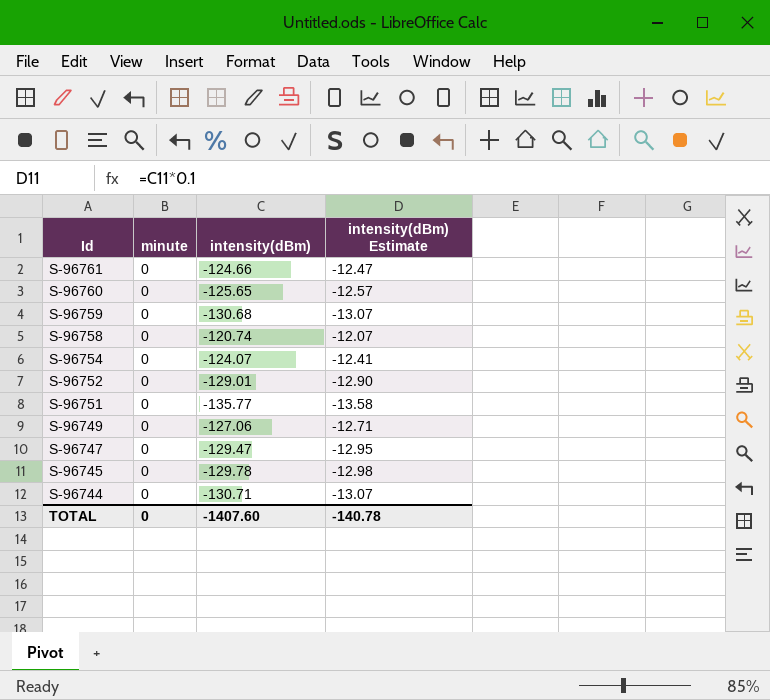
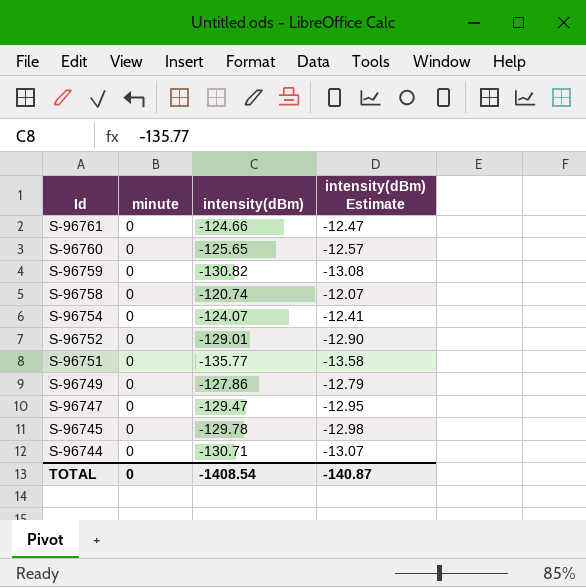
S-96759 | intensity(dBm): -130.68 -> -130.82
S-96759 | intensity(dBm) Estimate: -13.07 -> -13.08
S-96749 | intensity(dBm): -127.06 -> -127.86
S-96749 | intensity(dBm) Estimate: -12.71 -> -12.79
TOTAL | intensity(dBm): -1407.60 -> -1408.54
TOTAL | intensity(dBm) Estimate: -140.78 -> -140.87

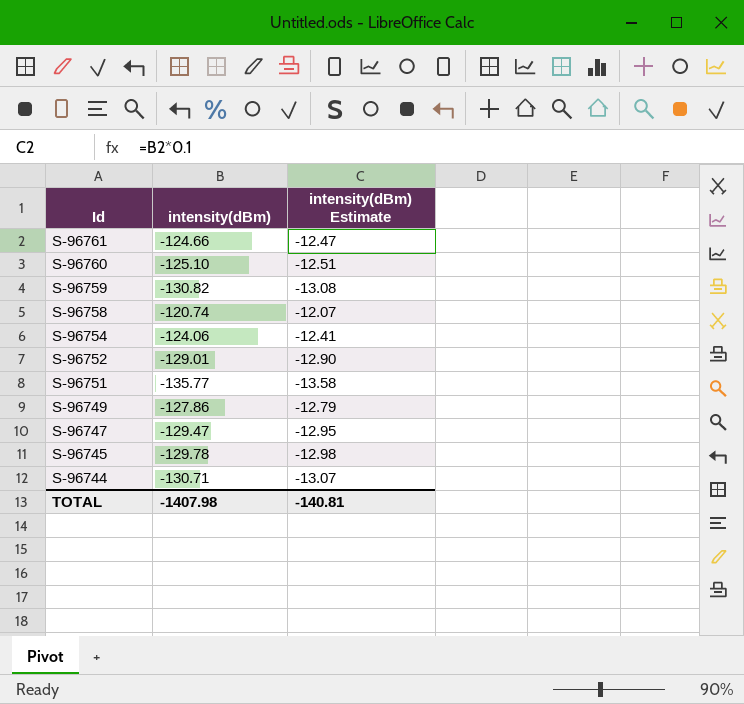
column minute | position: 2 -> none
S-96760 | intensity(dBm): -125.65 -> -125.10
S-96760 | intensity(dBm) Estimate: -12.57 -> -12.51
S-96754 | intensity(dBm): -124.07 -> -124.06
TOTAL | intensity(dBm): -1408.54 -> -1407.98
TOTAL | intensity(dBm) Estimate: -140.87 -> -140.81

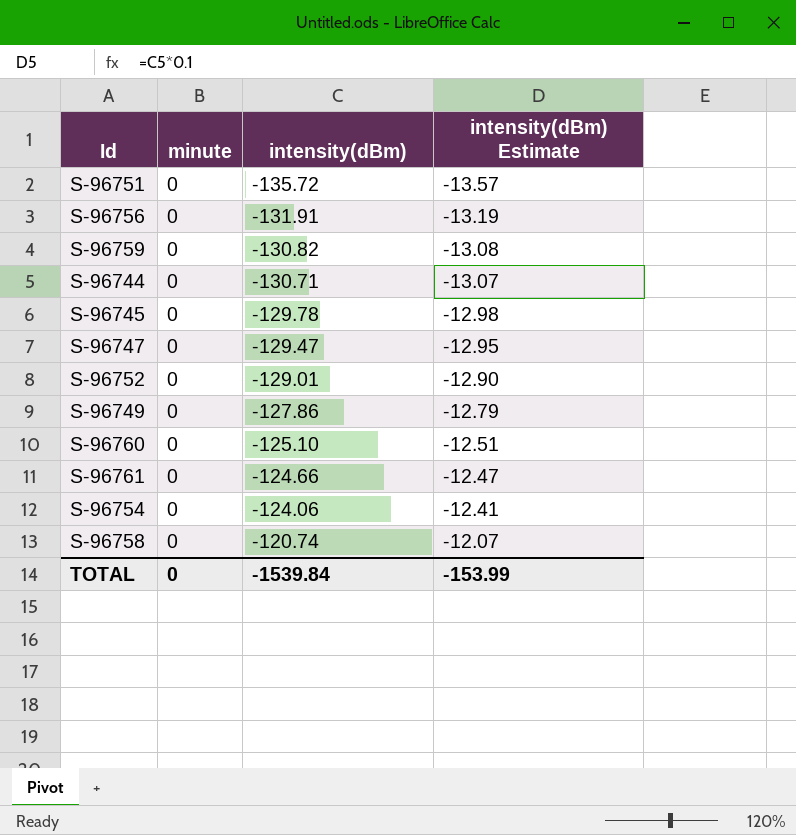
row order: Id descending -> intensity(dBm) ascending
column minute | position: none -> 2
S-96751 | intensity(dBm): -135.77 -> -135.72
S-96751 | intensity(dBm) Estimate: -13.58 -> -13.57
row S-96756: none -> 0 | -131.91 | -13.19
TOTAL | intensity(dBm): -1407.98 -> -1539.84
TOTAL | intensity(dBm) Estimate: -140.81 -> -153.99

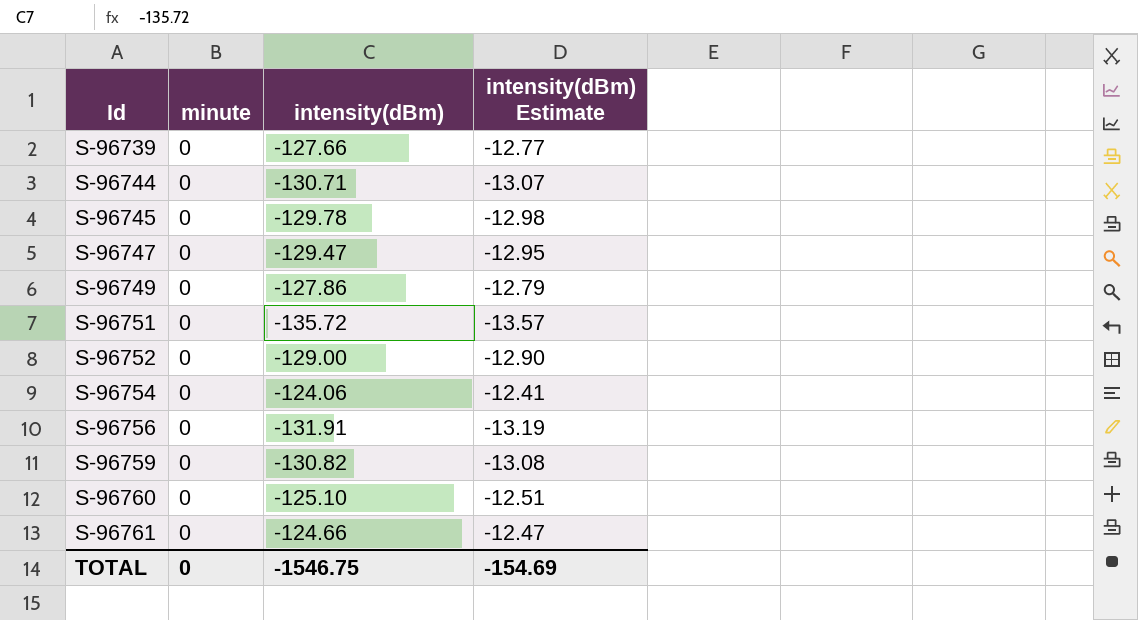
row order: intensity(dBm) ascending -> Id ascending
row S-96758: 0 | -120.74 | -12.07 -> none
row S-96739: none -> 0 | -127.66 | -12.77
S-96752 | intensity(dBm): -129.01 -> -129.00
TOTAL | intensity(dBm): -1539.84 -> -1546.75
TOTAL | intensity(dBm) Estimate: -153.99 -> -154.69

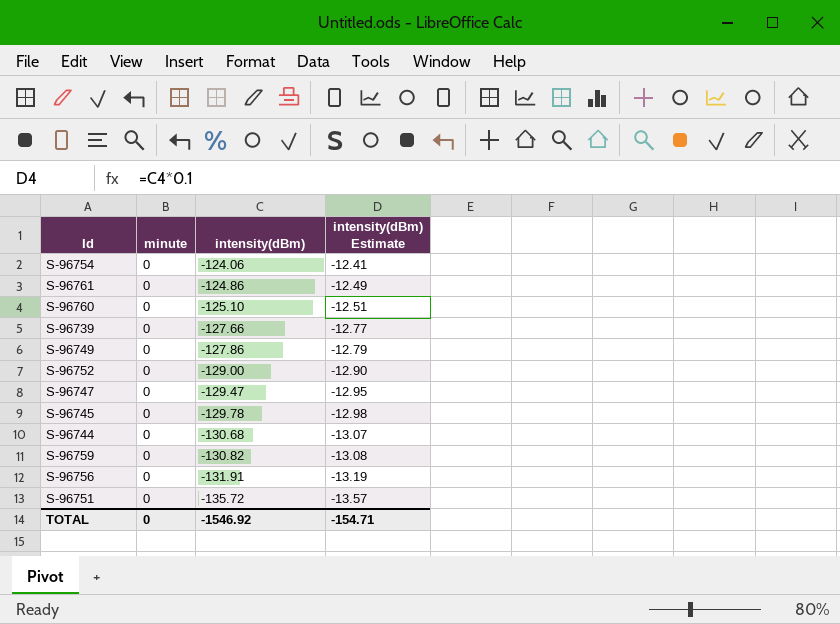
row order: Id ascending -> intensity(dBm) descending
S-96761 | intensity(dBm): -124.66 -> -124.86
S-96761 | intensity(dBm) Estimate: -12.47 -> -12.49
S-96744 | intensity(dBm): -130.71 -> -130.68
TOTAL | intensity(dBm): -1546.75 -> -1546.92
TOTAL | intensity(dBm) Estimate: -154.69 -> -154.71

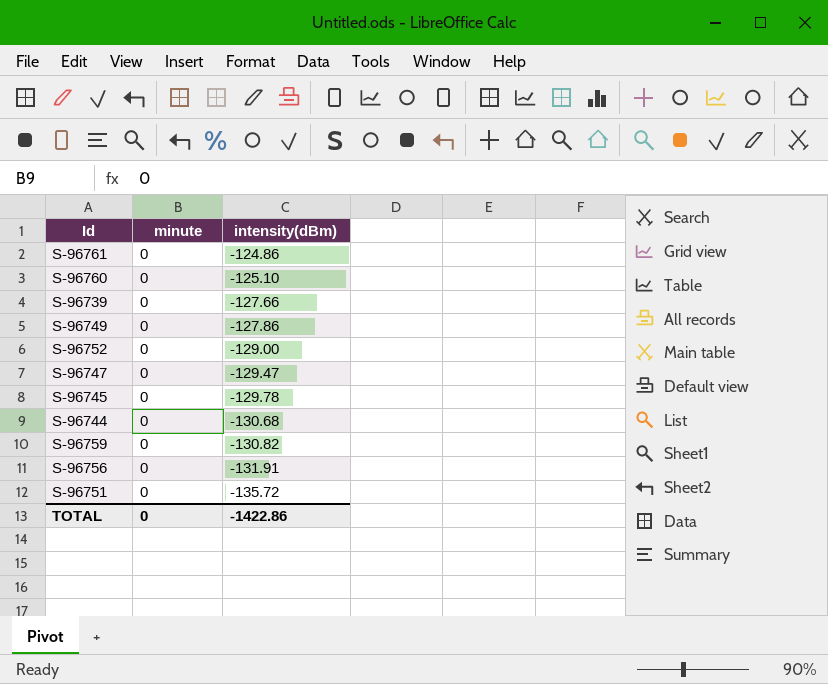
column intensity(dBm) Estimate | formula: [intensity(dBm)] * 0.1 -> none
row S-96754: 0 | -124.06 | -12.41 -> none
TOTAL | intensity(dBm): -1546.92 -> -1422.86

